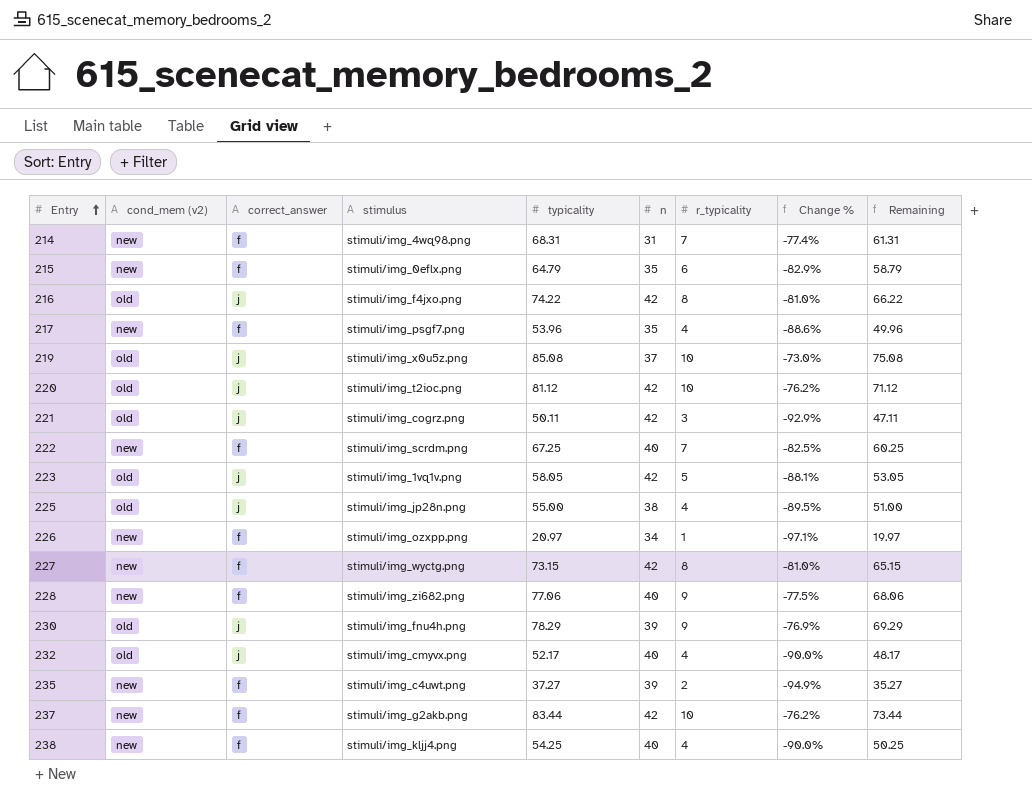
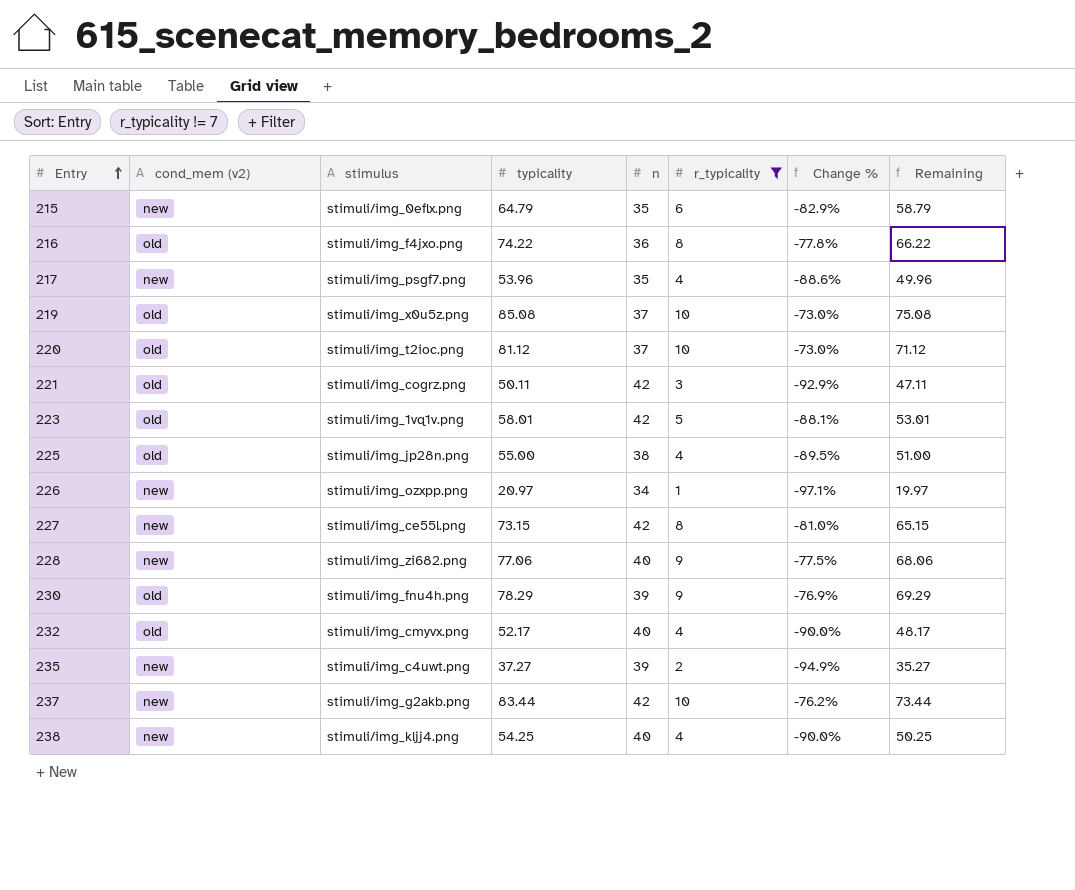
filter: none -> r_typicality != 7
column correct_answer | position: 3 -> none
216 | n: 42 -> 36
216 | Change %: -81.0% -> -77.8%
220 | n: 42 -> 37
220 | Change %: -76.2% -> -73.0%
223 | typicality: 58.05 -> 58.01
223 | Remaining: 53.05 -> 53.01
227 | stimulus: stimuli/img_wyctg.png -> stimuli/img_ce55l.png

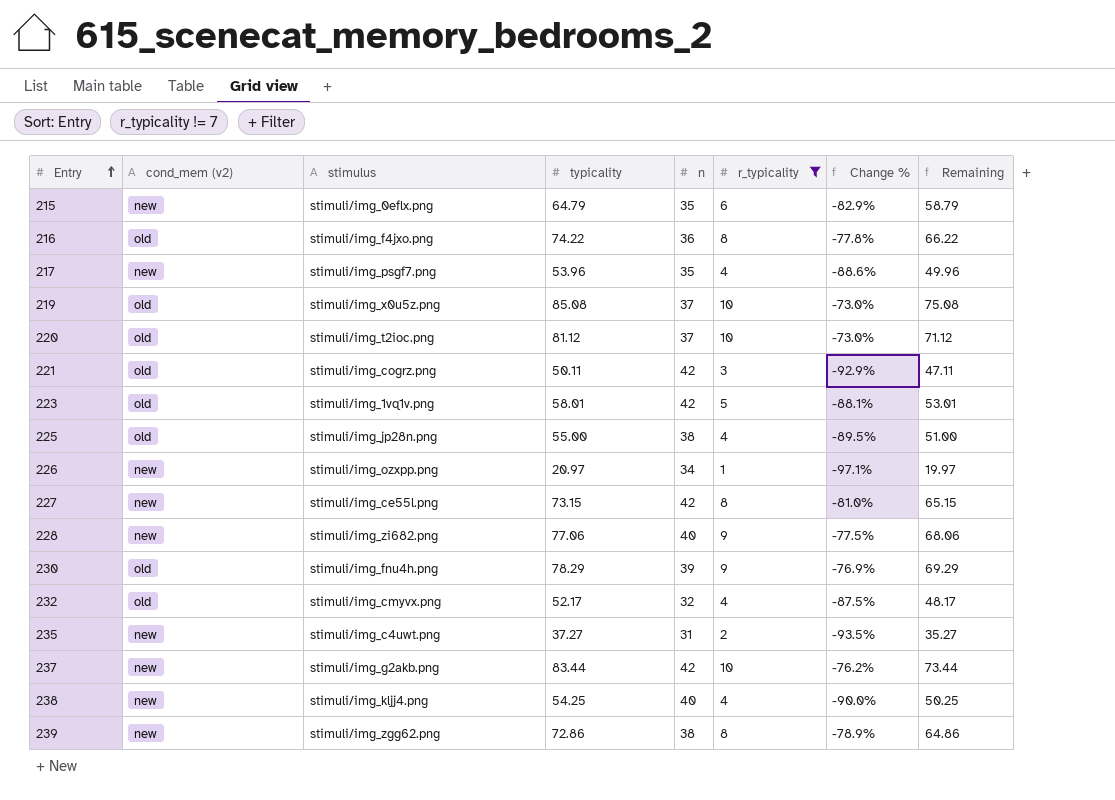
232 | n: 40 -> 32
232 | Change %: -90.0% -> -87.5%
235 | n: 39 -> 31
235 | Change %: -94.9% -> -93.5%
row 239: none -> new | stimuli/img_zgg62.png | 72.86 | 38 | 8 | -78.9% | 64.86

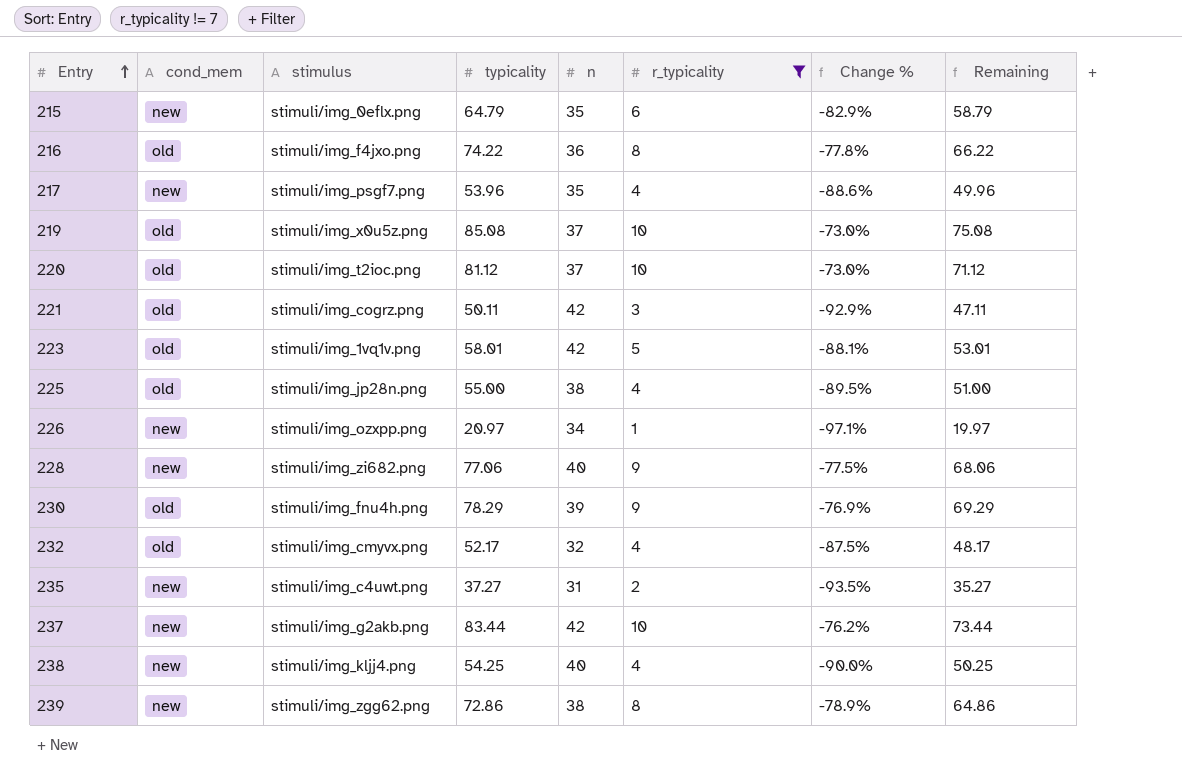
column name: cond_mem (v2) -> cond_mem
row 227: new | stimuli/img_ce55l.png | 73.15 | 42 | 8 | -81.0% | 65.15 -> none

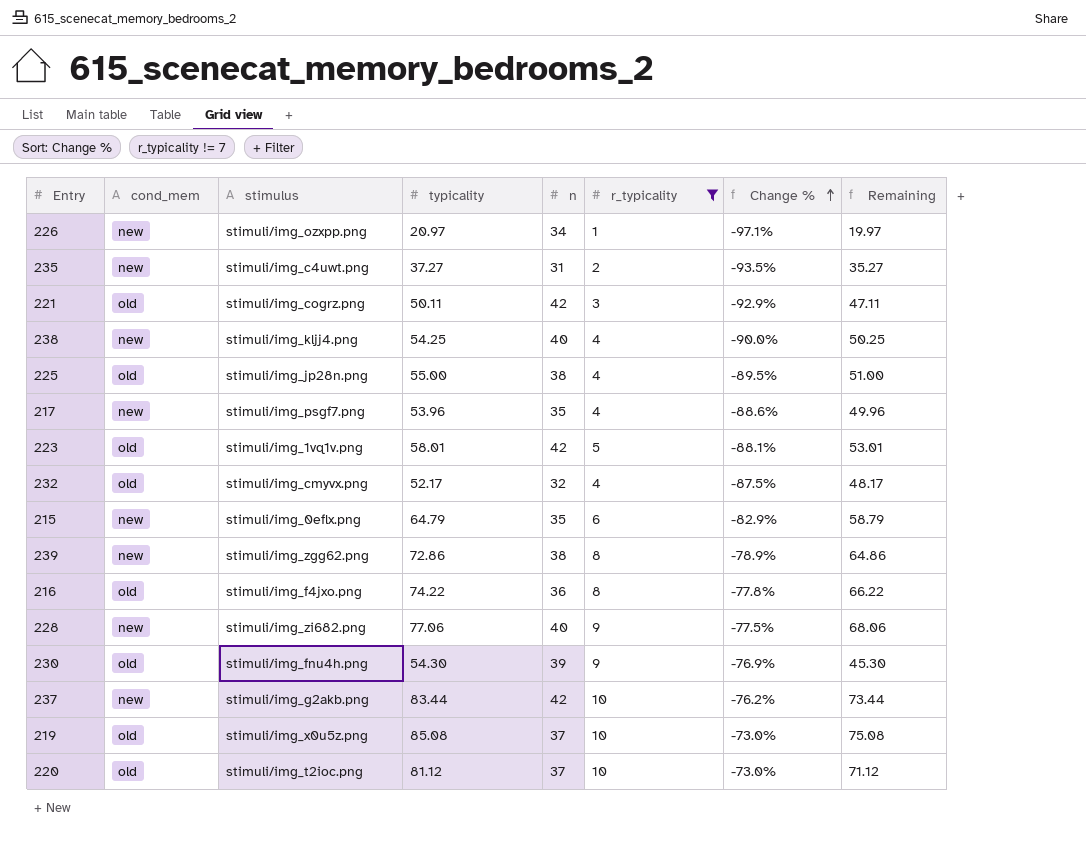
row order: Entry ascending -> Change % ascending
230 | typicality: 78.29 -> 54.30
230 | Remaining: 69.29 -> 45.30

